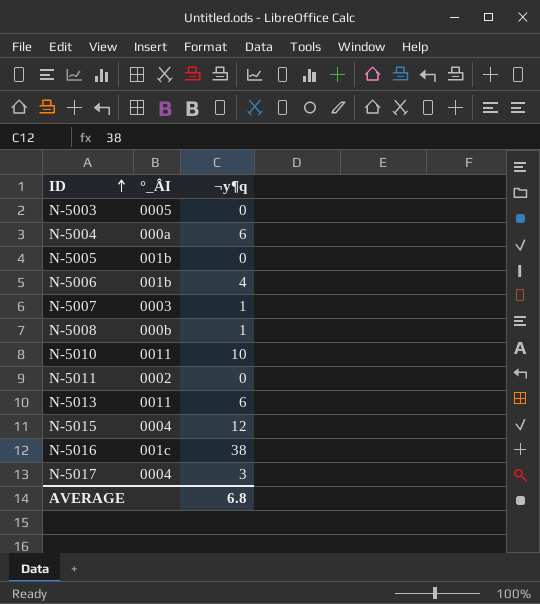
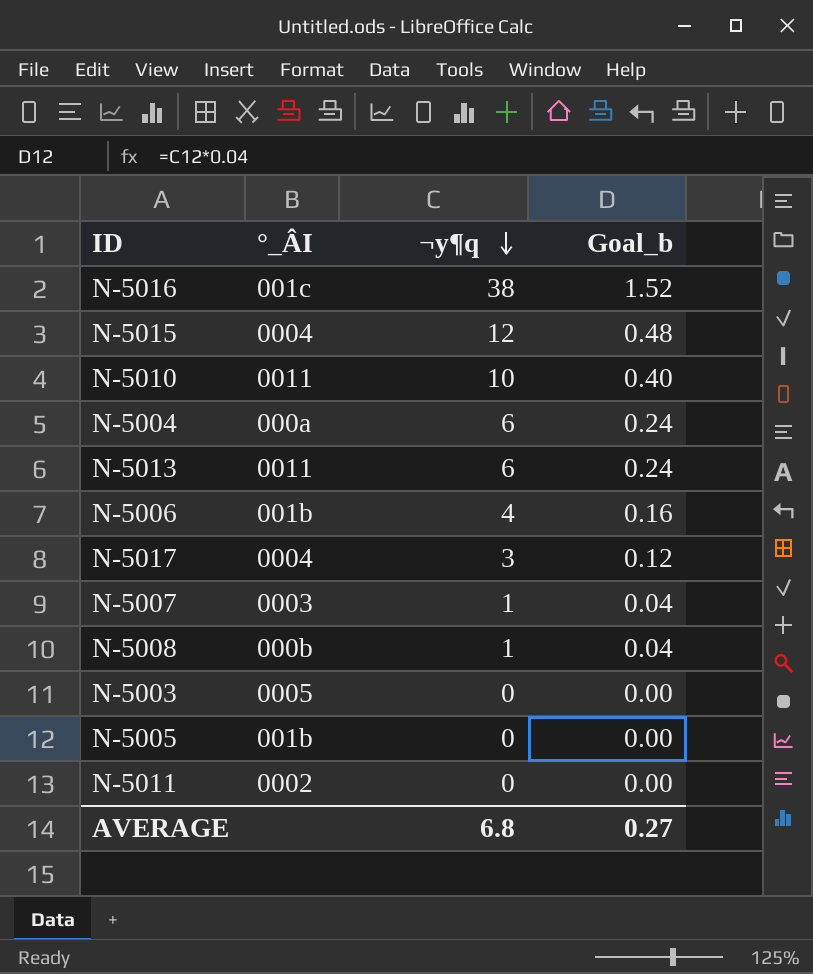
row order: ID ascending -> ¬y¶q descending
column Goal_b | formula: none -> [¬y¶q] * 0.04

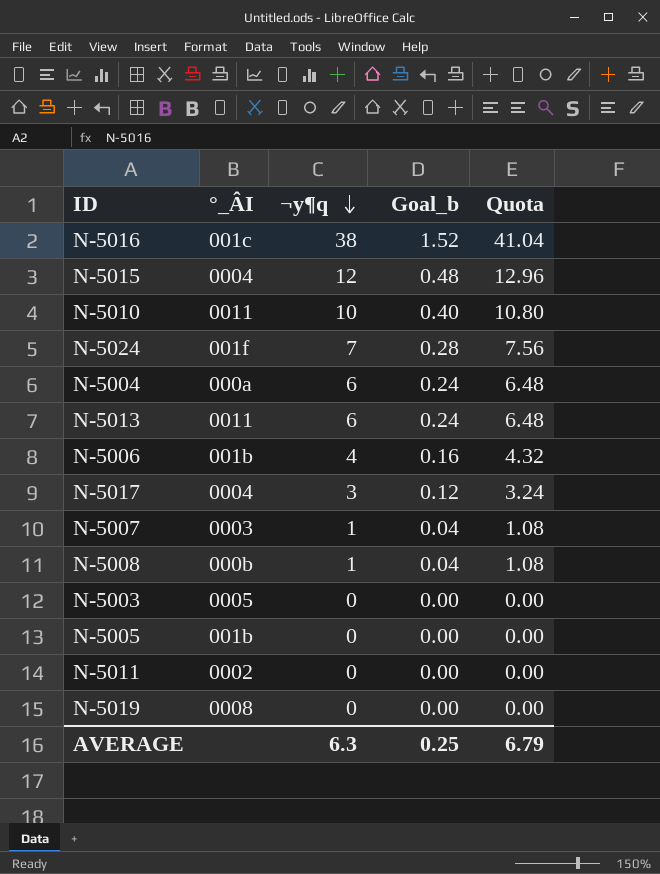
column Quota | formula: none -> [¬y¶q] * 1.08
row N-5024: none -> 001f | 7 | 0.28 | 7.56
row N-5019: none -> 0008 | 0 | 0.00 | 0.00
AVERAGE | ¬y¶q: 6.8 -> 6.3
AVERAGE | Goal_b: 0.27 -> 0.25

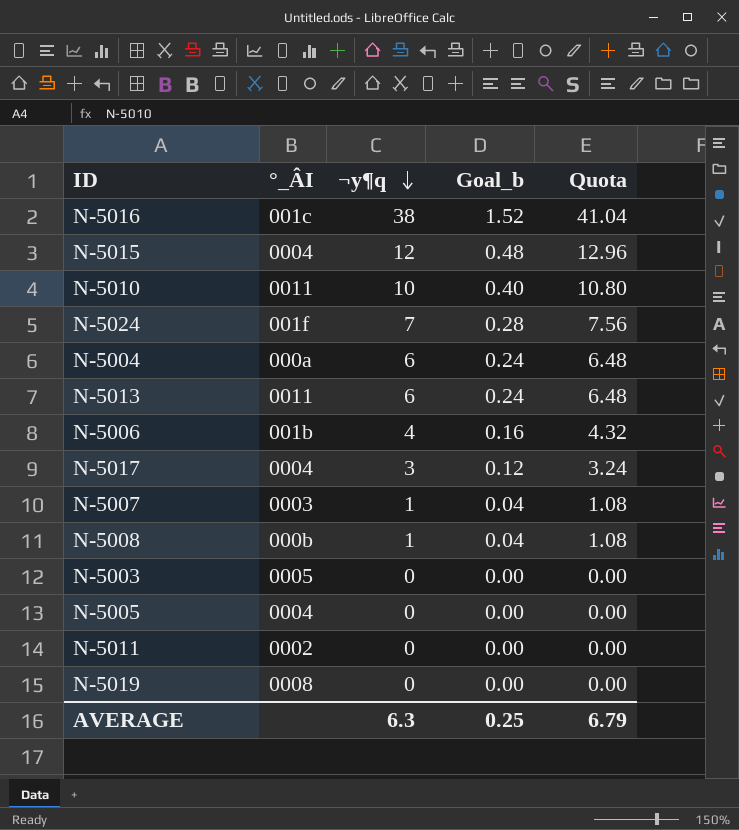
N-5005 | °_ÂI: 001b -> 0004

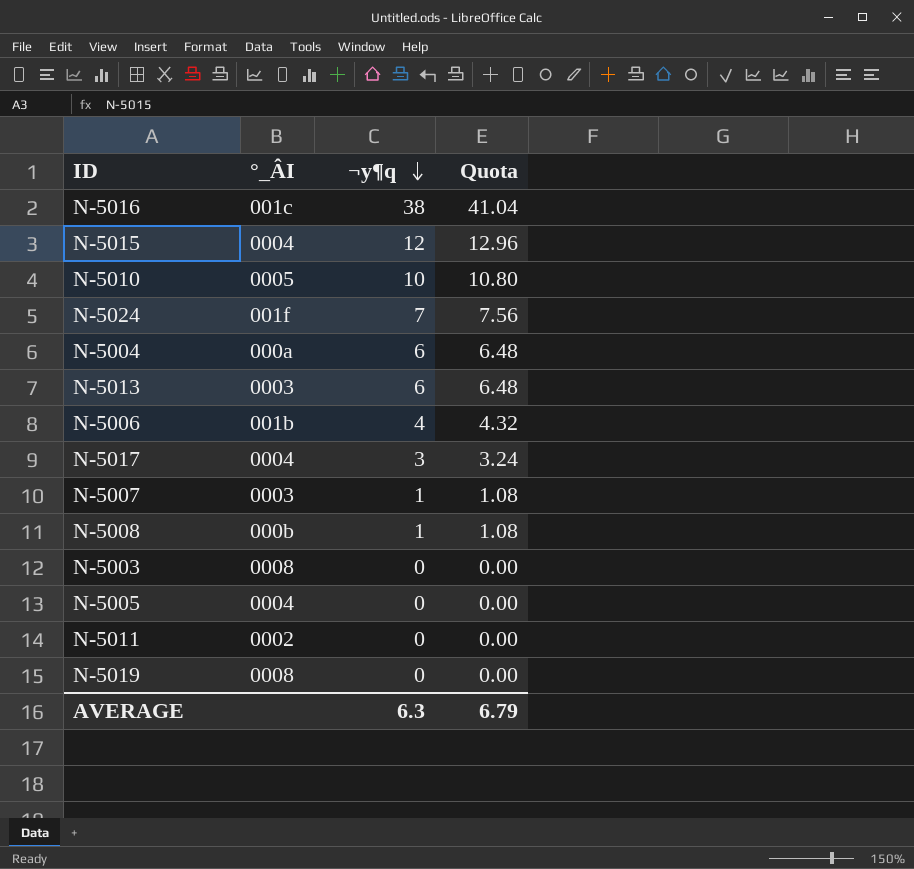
column Goal_b | formula: [¬y¶q] * 0.04 -> none
N-5010 | °_ÂI: 0011 -> 0005
N-5013 | °_ÂI: 0011 -> 0003
N-5003 | °_ÂI: 0005 -> 0008

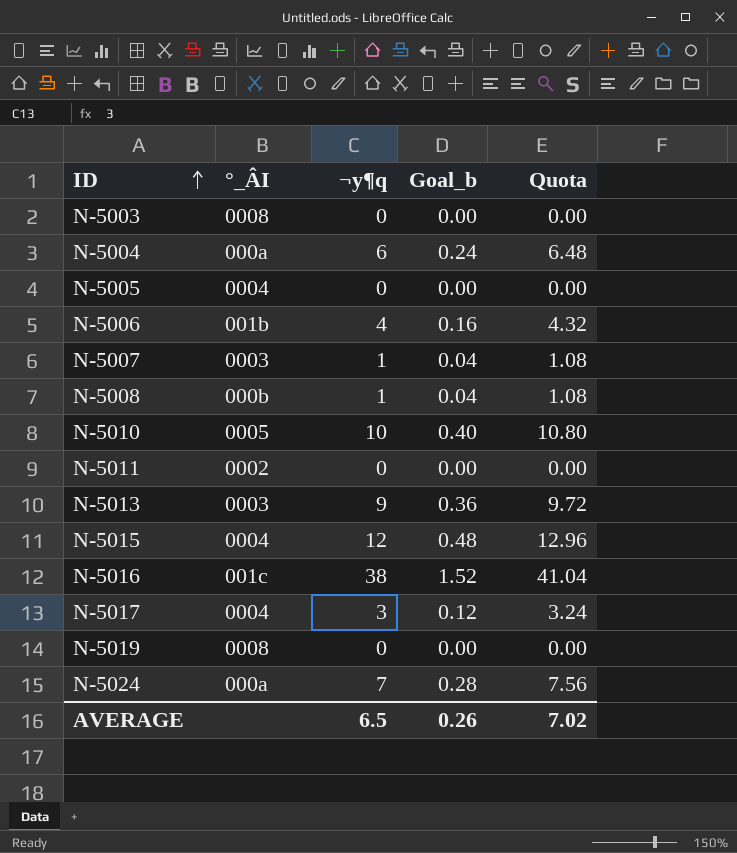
row order: ¬y¶q descending -> ID ascending
column Goal_b | formula: none -> [¬y¶q] * 0.04
N-5013 | ¬y¶q: 6 -> 9
N-5013 | Quota: 6.48 -> 9.72
N-5024 | °_ÂI: 001f -> 000a
AVERAGE | ¬y¶q: 6.3 -> 6.5
AVERAGE | Quota: 6.79 -> 7.02

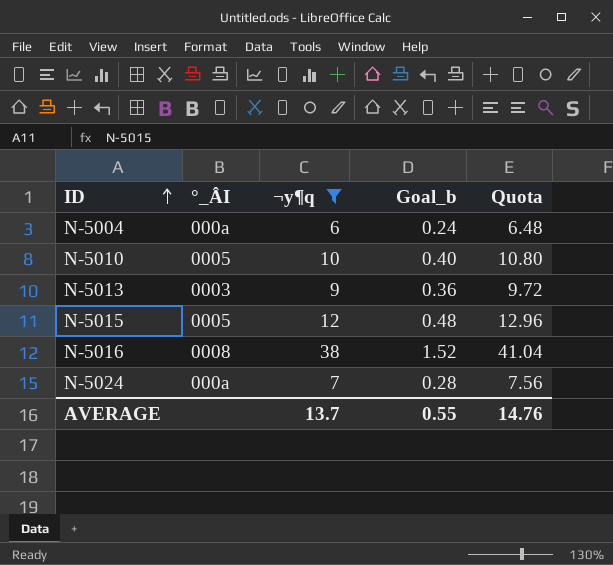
filter: none -> ¬y¶q >= 6
N-5015 | °_ÂI: 0004 -> 0005
N-5016 | °_ÂI: 001c -> 0008
AVERAGE | ¬y¶q: 6.5 -> 13.7
AVERAGE | Goal_b: 0.26 -> 0.55
AVERAGE | Quota: 7.02 -> 14.76

